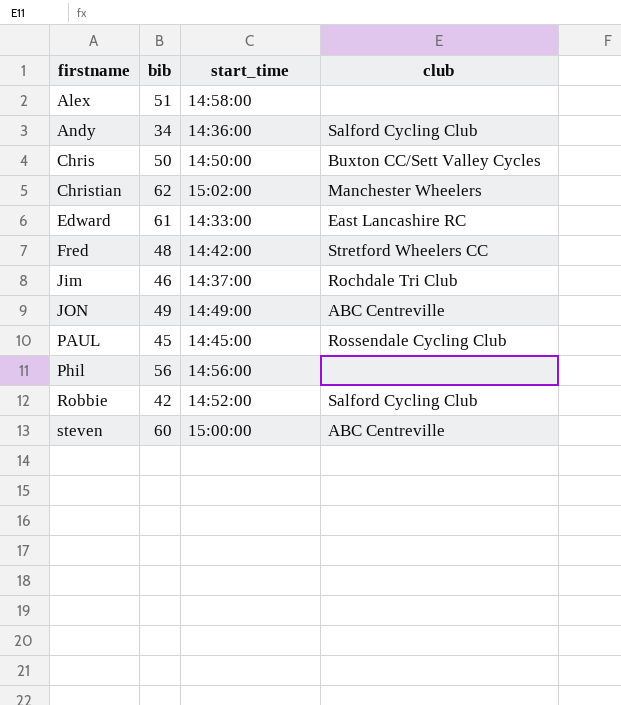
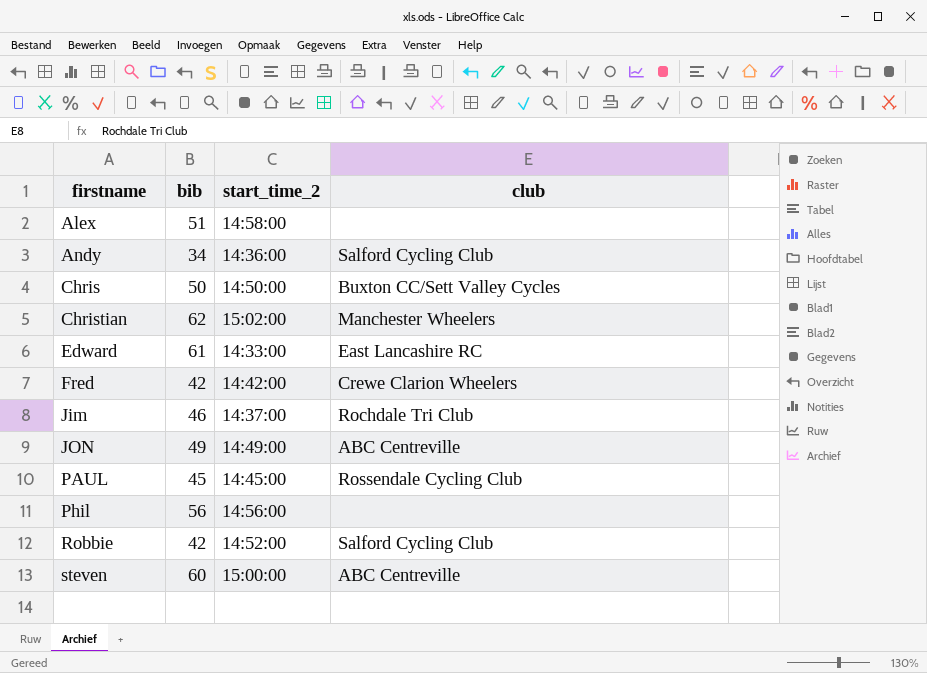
column name: start_time -> start_time_2
Fred | bib: 48 -> 42
Fred | club: Stretford Wheelers CC -> Crewe Clarion Wheelers

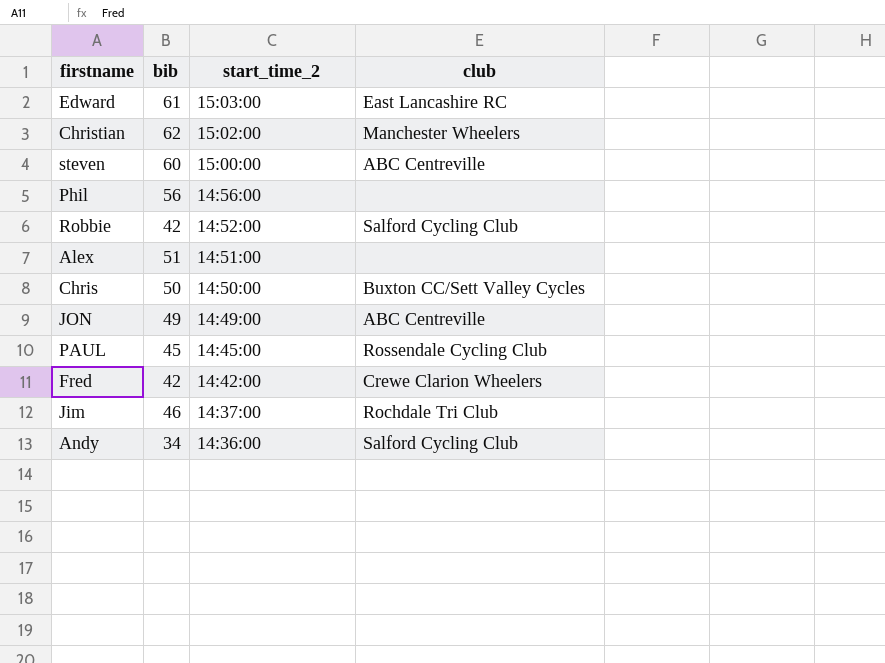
row order: firstname ascending -> start_time_2 descending
Edward | start_time_2: 14:33:00 -> 15:03:00
Alex | start_time_2: 14:58:00 -> 14:51:00

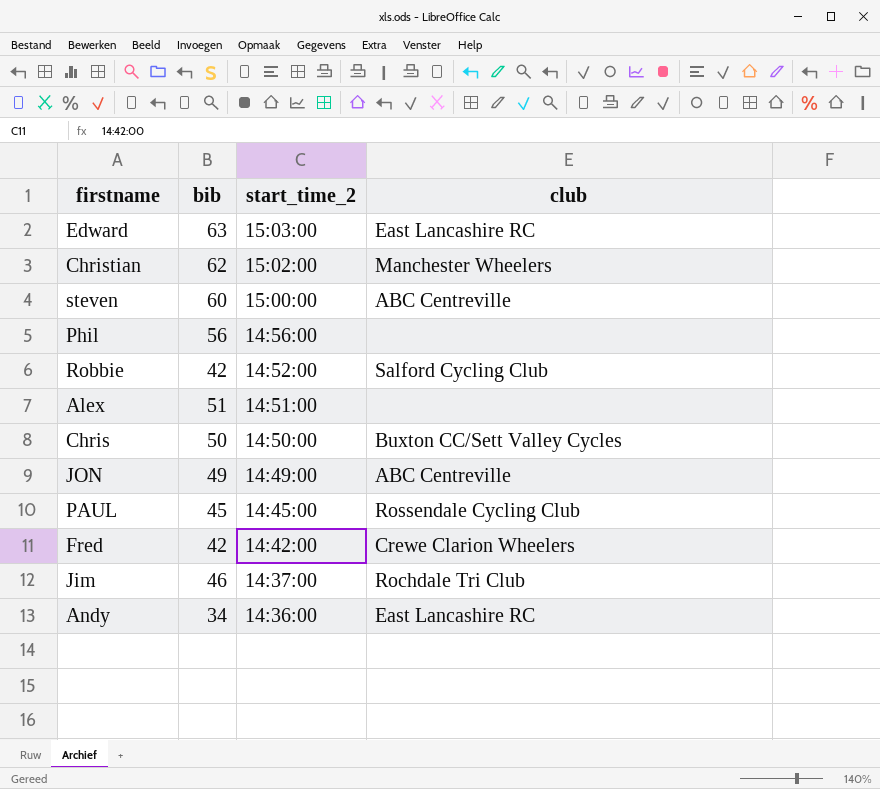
Edward | bib: 61 -> 63
Andy | club: Salford Cycling Club -> East Lancashire RC

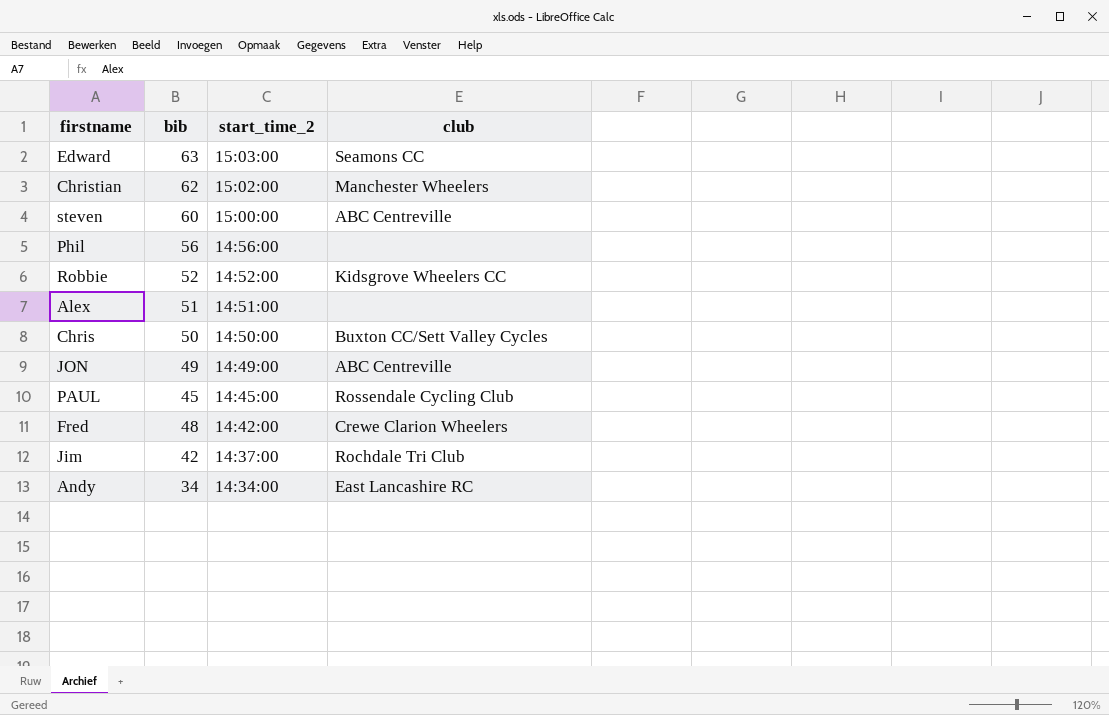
Edward | club: East Lancashire RC -> Seamons CC
Robbie | bib: 42 -> 52
Robbie | club: Salford Cycling Club -> Kidsgrove Wheelers CC
Fred | bib: 42 -> 48
Jim | bib: 46 -> 42
Andy | start_time_2: 14:36:00 -> 14:34:00

